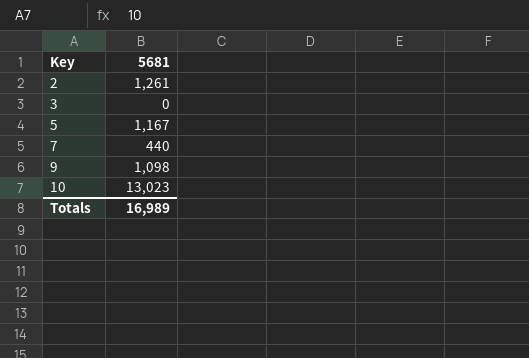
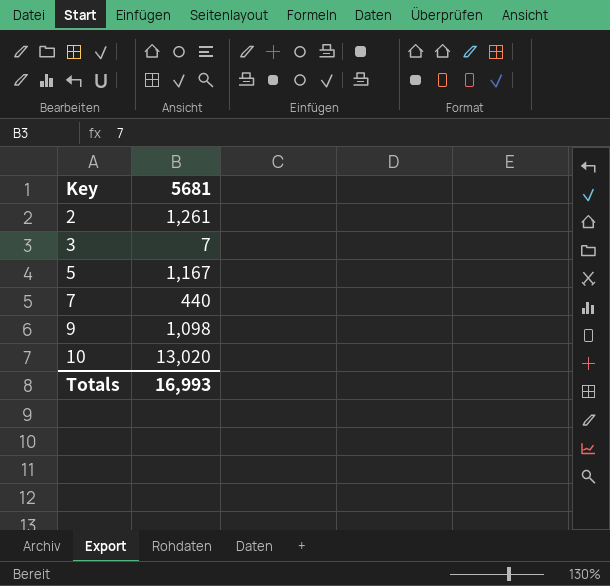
3 | 5681: 0 -> 7
10 | 5681: 13,023 -> 13,020
Totals | 5681: 16,989 -> 16,993

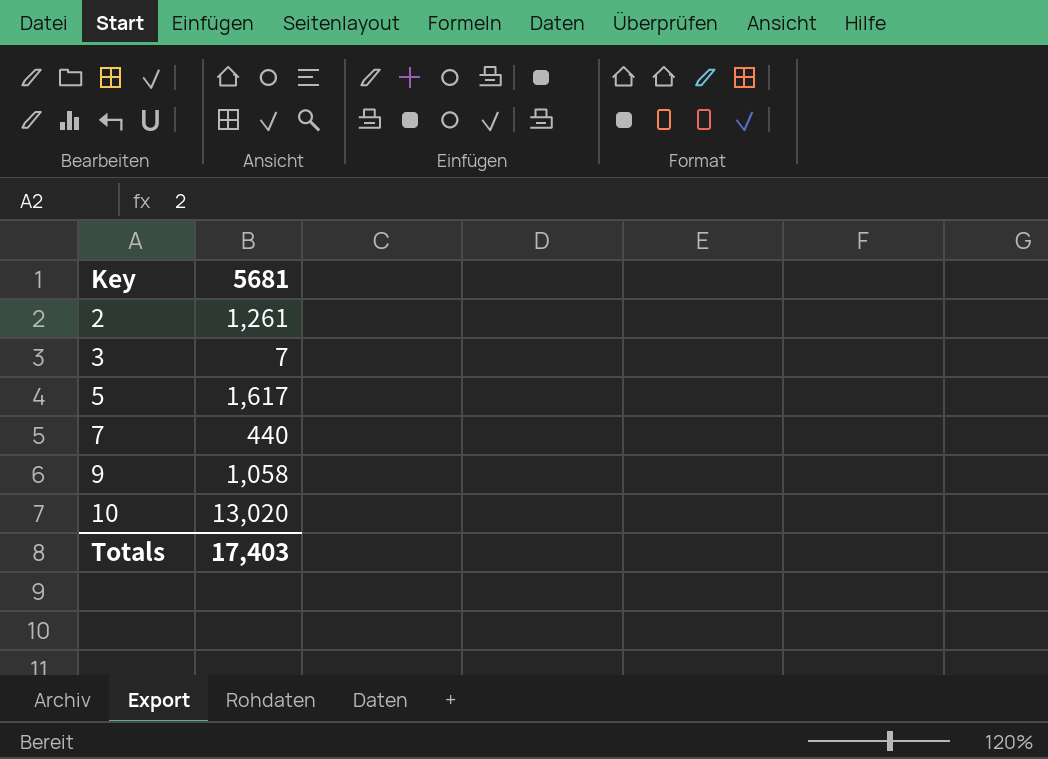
5 | 5681: 1,167 -> 1,617
9 | 5681: 1,098 -> 1,058
Totals | 5681: 16,993 -> 17,403

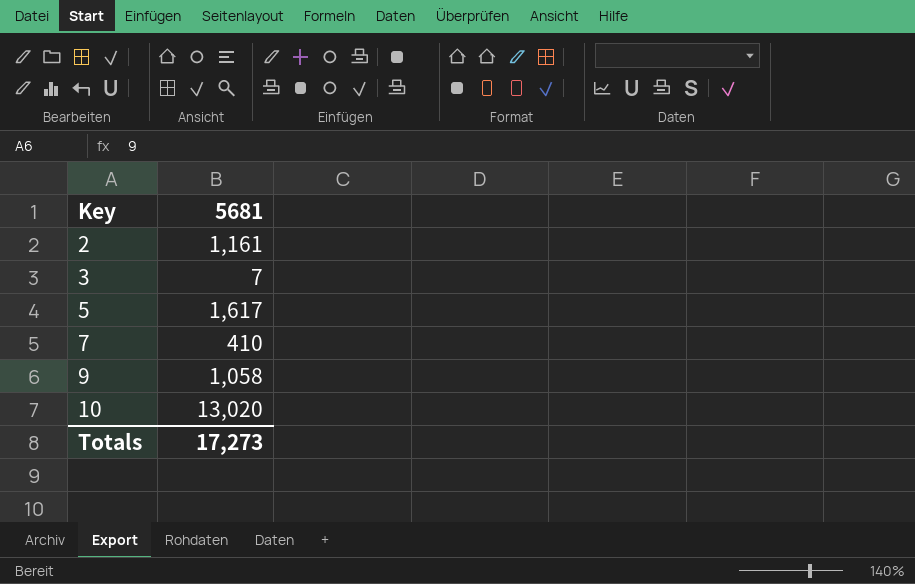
2 | 5681: 1,261 -> 1,161
7 | 5681: 440 -> 410
Totals | 5681: 17,403 -> 17,273

